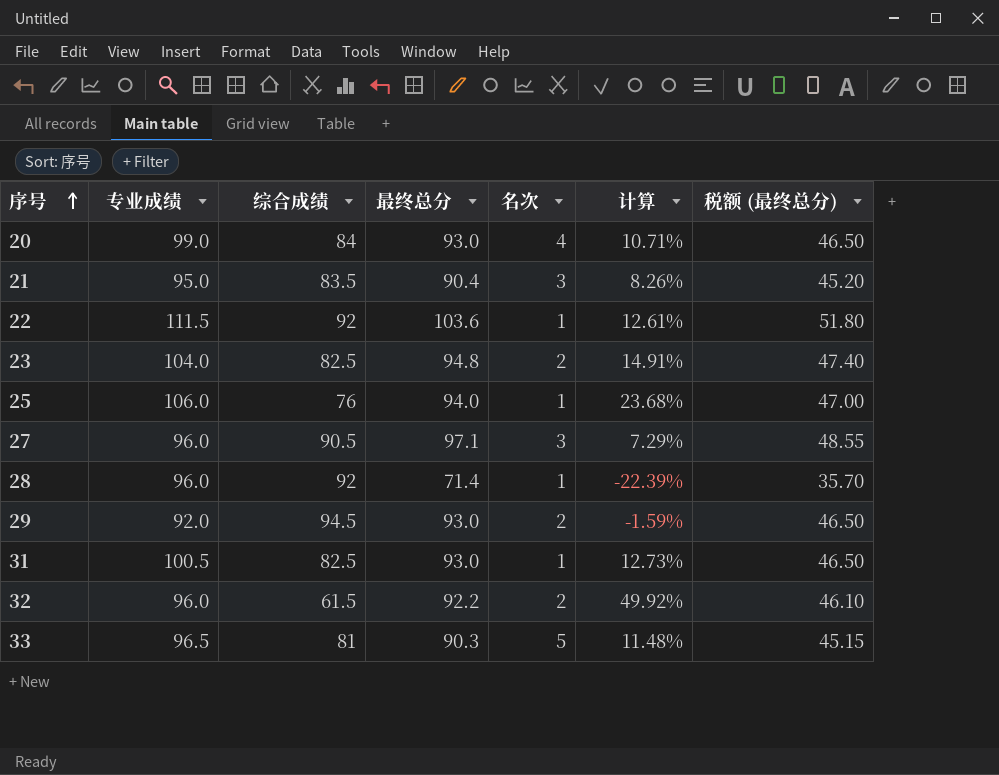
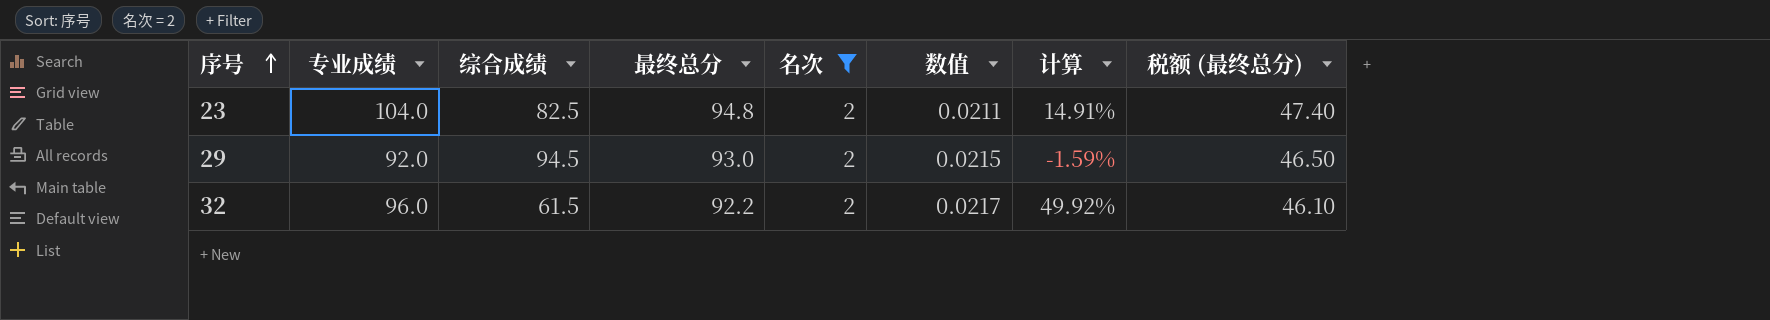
filter: none -> 名次 = 2
column 数值 | formula: none -> [名次] / [最终总分]

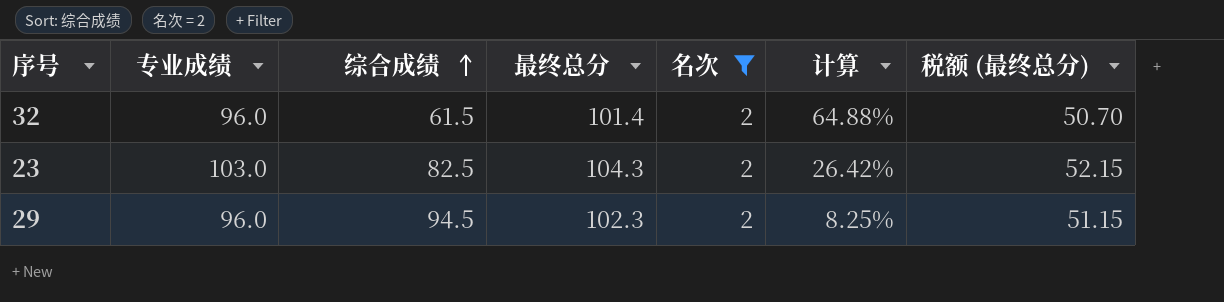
row order: 序号 ascending -> 综合成绩 ascending
column 数值 | formula: [名次] / [最终总分] -> none
32 | 最终总分: 92.2 -> 101.4
32 | 计算: 49.92% -> 64.88%
32 | 税额 (最终总分): 46.10 -> 50.70
23 | 专业成绩: 104.0 -> 103.0
23 | 最终总分: 94.8 -> 104.3
23 | 计算: 14.91% -> 26.42%
23 | 税额 (最终总分): 47.40 -> 52.15
29 | 专业成绩: 92.0 -> 96.0
29 | 最终总分: 93.0 -> 102.3
29 | 计算: -1.59% -> 8.25%
29 | 税额 (最终总分): 46.50 -> 51.15

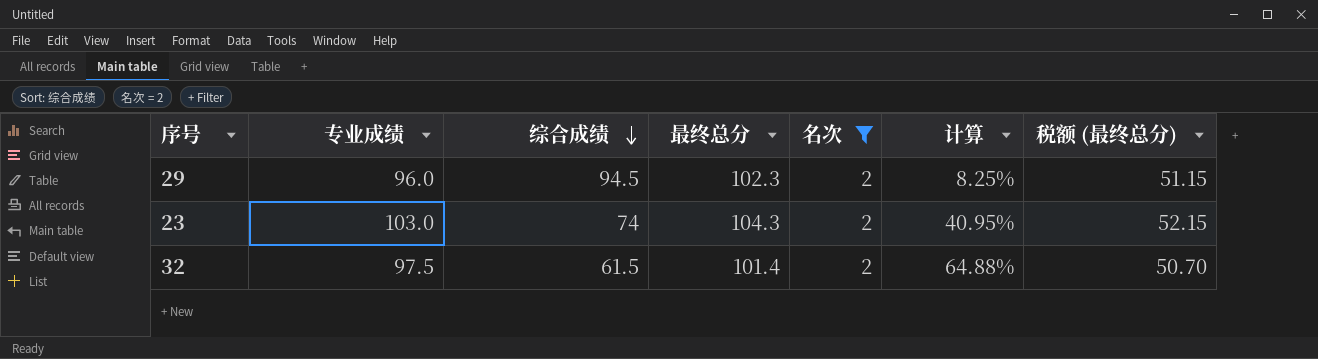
row order: 综合成绩 ascending -> 综合成绩 descending
23 | 综合成绩: 82.5 -> 74
23 | 计算: 26.42% -> 40.95%
32 | 专业成绩: 96.0 -> 97.5

